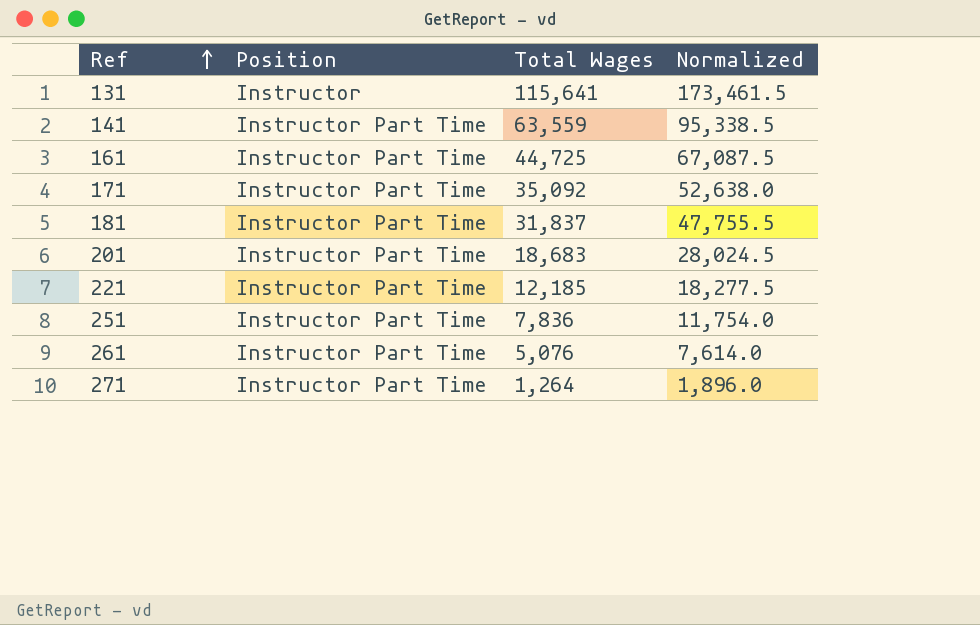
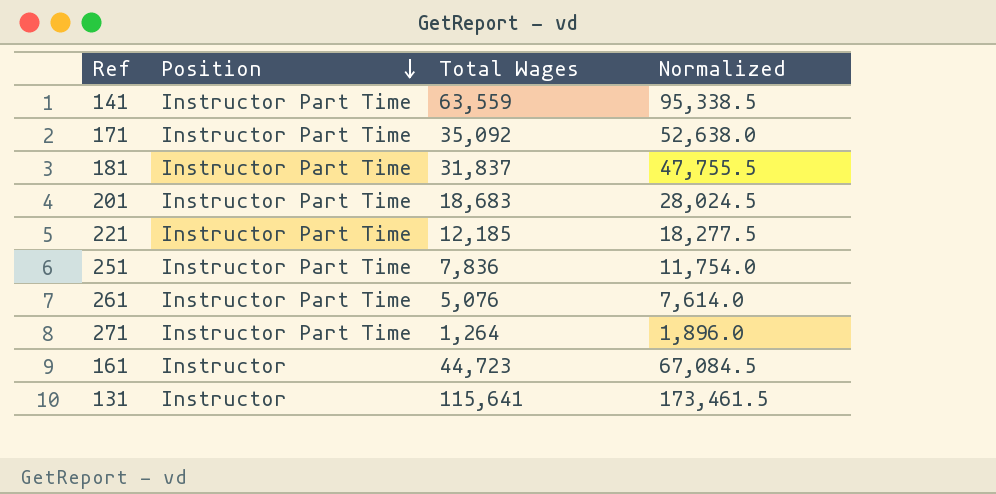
row order: Ref ascending -> Position descending
161 | Position: Instructor Part Time -> Instructor
161 | Total Wages: 44,725 -> 44,723
161 | Normalized: 67,087.5 -> 67,084.5

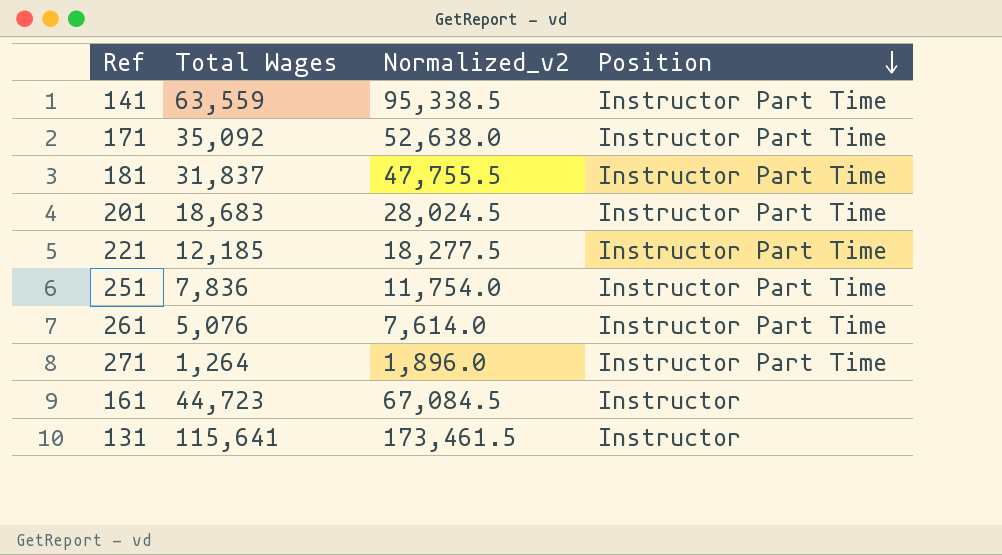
column name: Normalized -> Normalized_v2
column Position | position: 2 -> 4

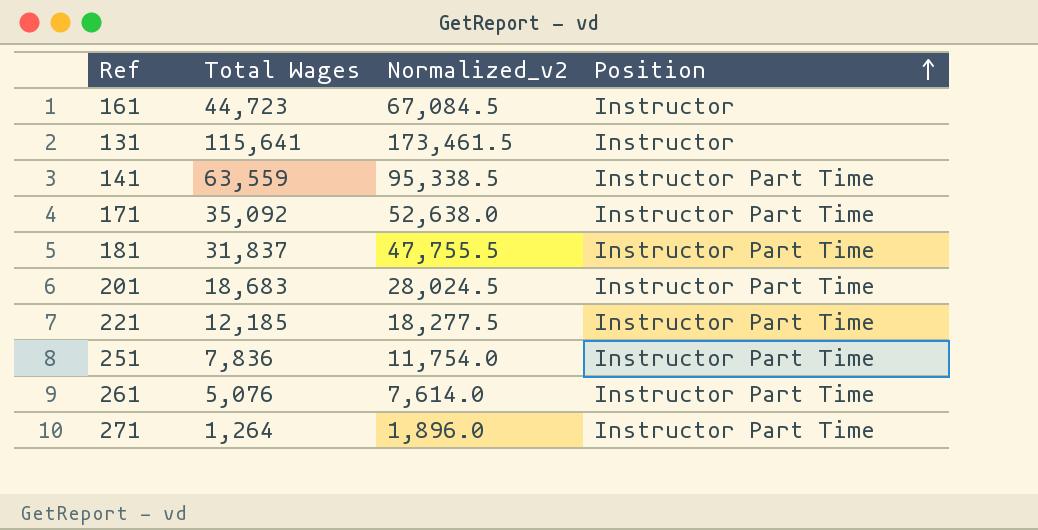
row order: Position descending -> Position ascending

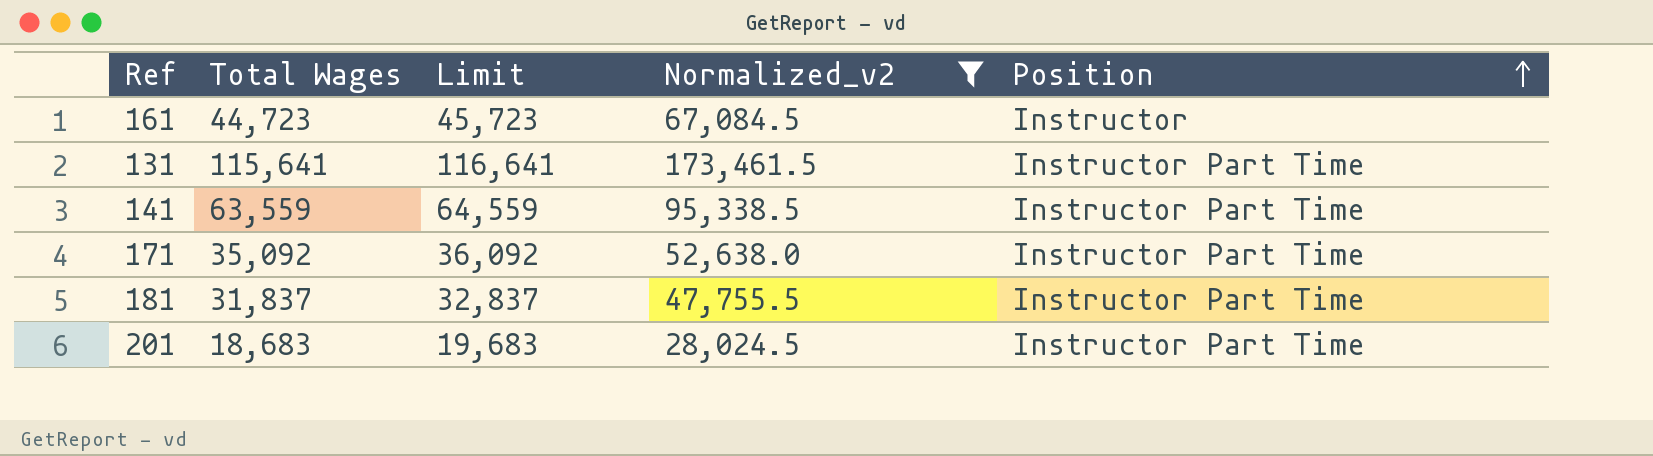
filter: none -> Normalized_v2 >= 28,024.5
column Limit | formula: none -> [Total Wages] + 1000
131 | Position: Instructor -> Instructor Part Time

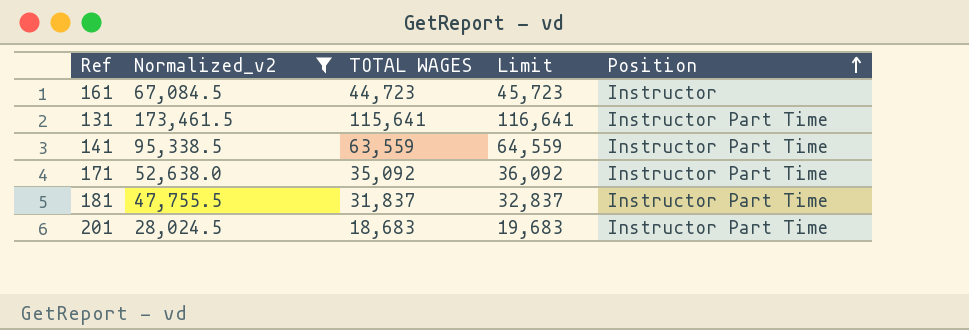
column Normalized_v2 | position: 4 -> 2
column name: Total Wages -> TOTAL WAGES

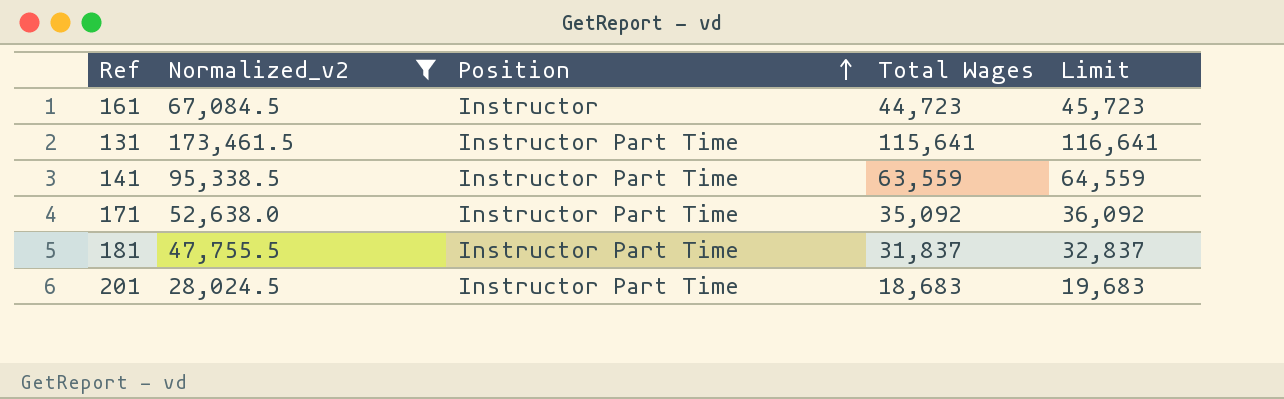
column Position | position: 5 -> 3
column name: TOTAL WAGES -> Total Wages

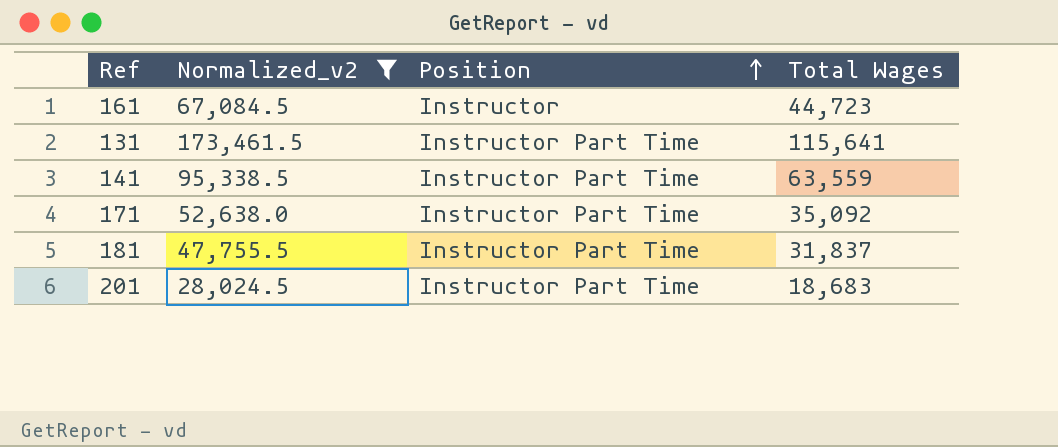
column Limit | formula: [Total Wages] + 1000 -> none

